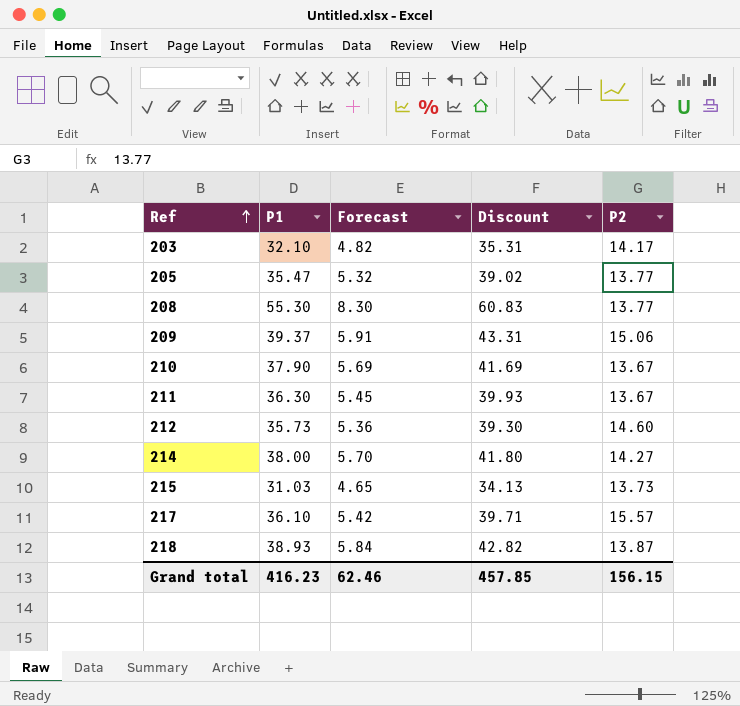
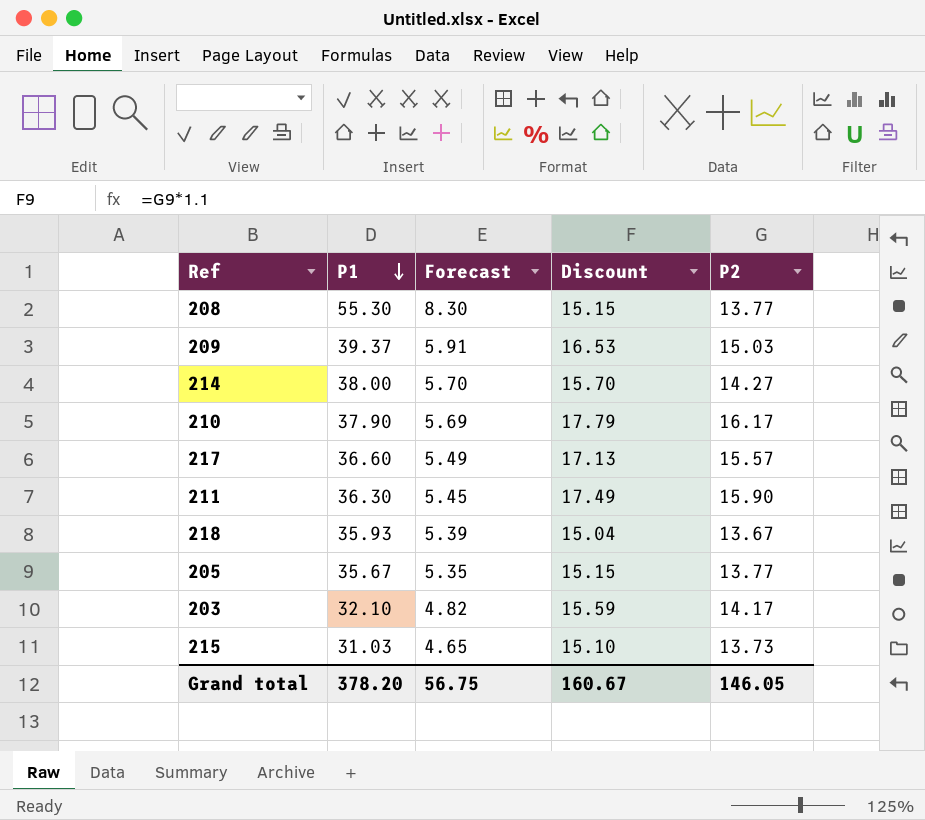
row order: Ref ascending -> P1 descending
column Discount | formula: [P1] * 1.1 -> [P2] * 1.1
row 212: 35.73 | 5.36 | 39.30 | 14.60 -> none
209 | P2: 15.06 -> 15.03
210 | P2: 13.67 -> 16.17
217 | P1: 36.10 -> 36.60
217 | Forecast: 5.42 -> 5.49
211 | P2: 13.67 -> 15.90
218 | P1: 38.93 -> 35.93
218 | Forecast: 5.84 -> 5.39
218 | P2: 13.87 -> 13.67
205 | P1: 35.47 -> 35.67
205 | Forecast: 5.32 -> 5.35
Grand total | P1: 416.23 -> 378.20
Grand total | Forecast: 62.46 -> 56.75
Grand total | Discount: 457.85 -> 160.67
Grand total | P2: 156.15 -> 146.05

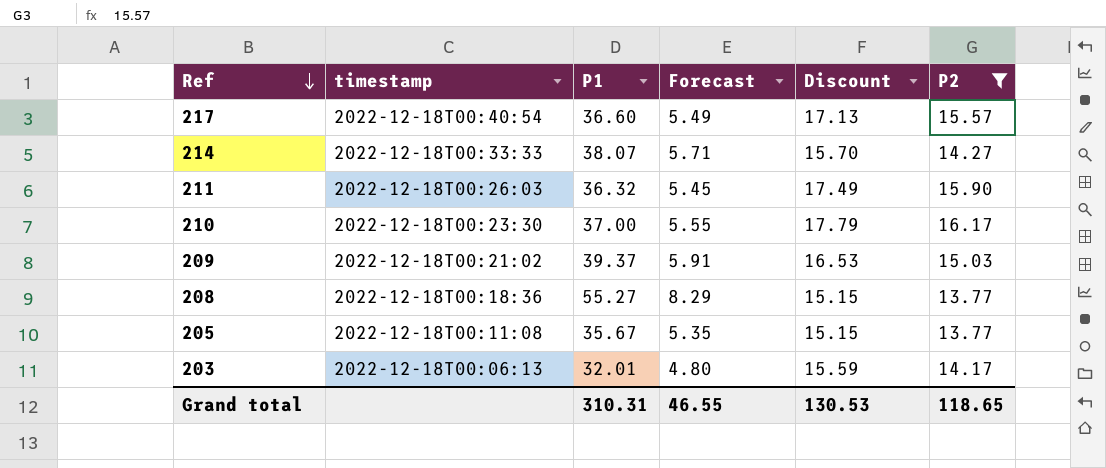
filter: none -> P2 >= 13.77
row order: P1 descending -> Ref descending
column timestamp | position: none -> 2
214 | P1: 38.00 -> 38.07
214 | Forecast: 5.70 -> 5.71
211 | P1: 36.30 -> 36.32
210 | P1: 37.90 -> 37.00
210 | Forecast: 5.69 -> 5.55
208 | P1: 55.30 -> 55.27
208 | Forecast: 8.30 -> 8.29
203 | P1: 32.10 -> 32.01
203 | Forecast: 4.82 -> 4.80
Grand total | P1: 378.20 -> 310.31
Grand total | Forecast: 56.75 -> 46.55
Grand total | Discount: 160.67 -> 130.53
Grand total | P2: 146.05 -> 118.65

